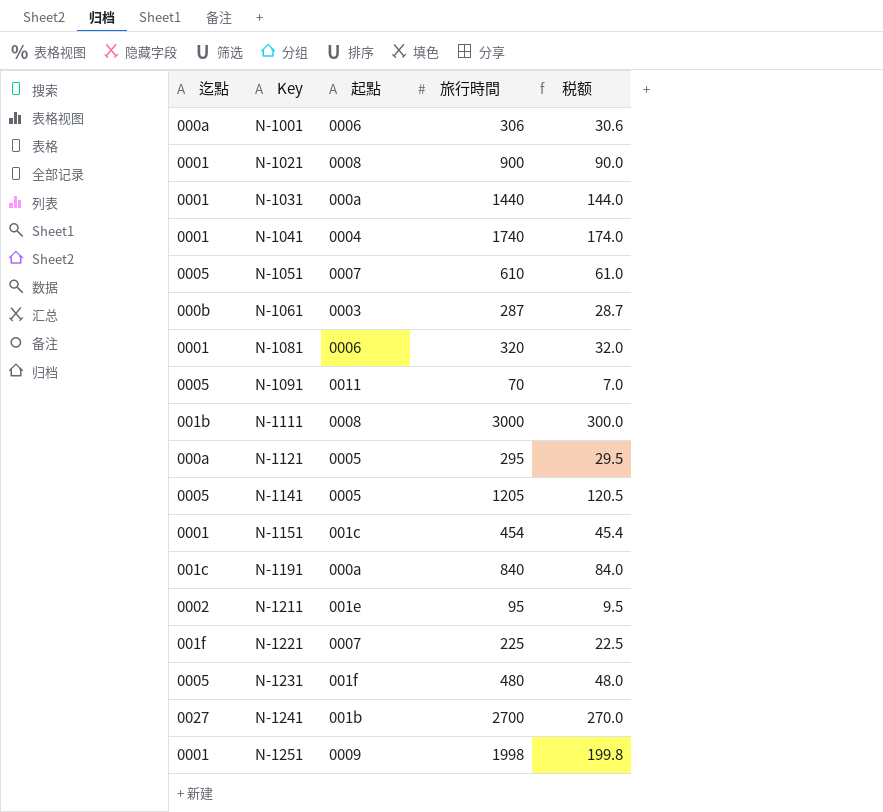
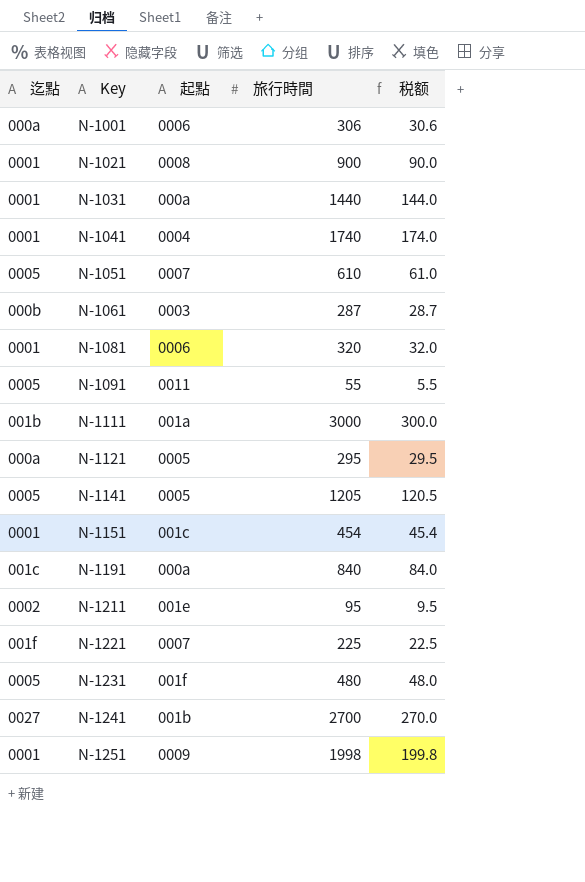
N-1091 | 旅行時間: 70 -> 55
N-1091 | 税额: 7.0 -> 5.5
N-1111 | 起點: 0008 -> 001a

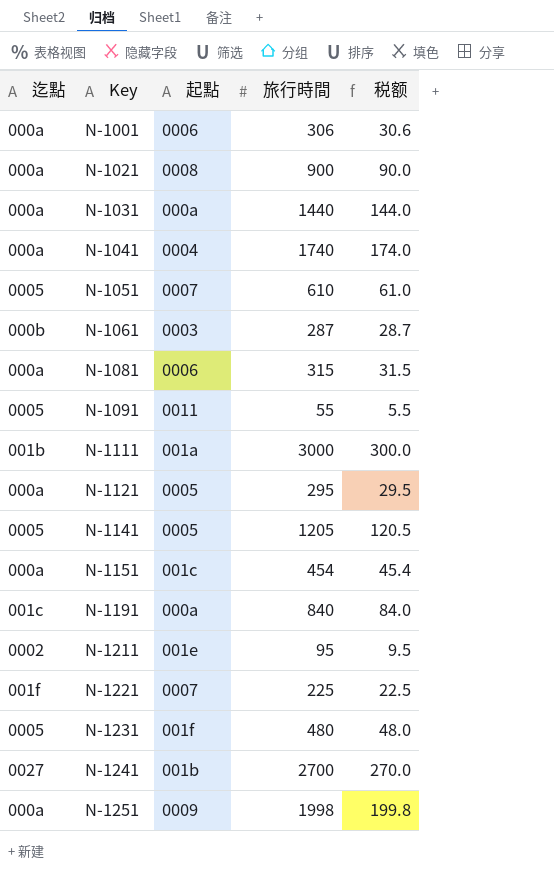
N-1021 | 迄點: 0001 -> 000a
N-1031 | 迄點: 0001 -> 000a
N-1041 | 迄點: 0001 -> 000a
N-1081 | 迄點: 0001 -> 000a
N-1081 | 旅行時間: 320 -> 315
N-1081 | 税额: 32.0 -> 31.5
N-1151 | 迄點: 0001 -> 000a
N-1251 | 迄點: 0001 -> 000a

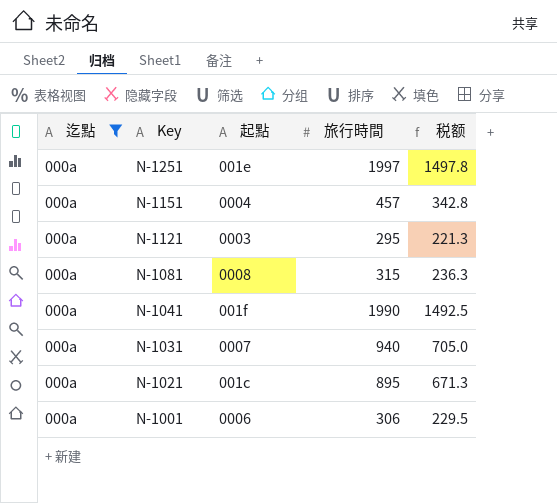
filter: none -> 迄點 = 000a
row order: Key ascending -> Key descending
column 税额 | formula: [旅行時間] * 0.1 -> [旅行時間] * 0.75
N-1251 | 起點: 0009 -> 001e
N-1251 | 旅行時間: 1998 -> 1997
N-1151 | 起點: 001c -> 0004
N-1151 | 旅行時間: 454 -> 457
N-1121 | 起點: 0005 -> 0003
N-1081 | 起點: 0006 -> 0008
N-1041 | 起點: 0004 -> 001f
N-1041 | 旅行時間: 1740 -> 1990
N-1031 | 起點: 000a -> 0007
N-1031 | 旅行時間: 1440 -> 940
N-1021 | 起點: 0008 -> 001c
N-1021 | 旅行時間: 900 -> 895

